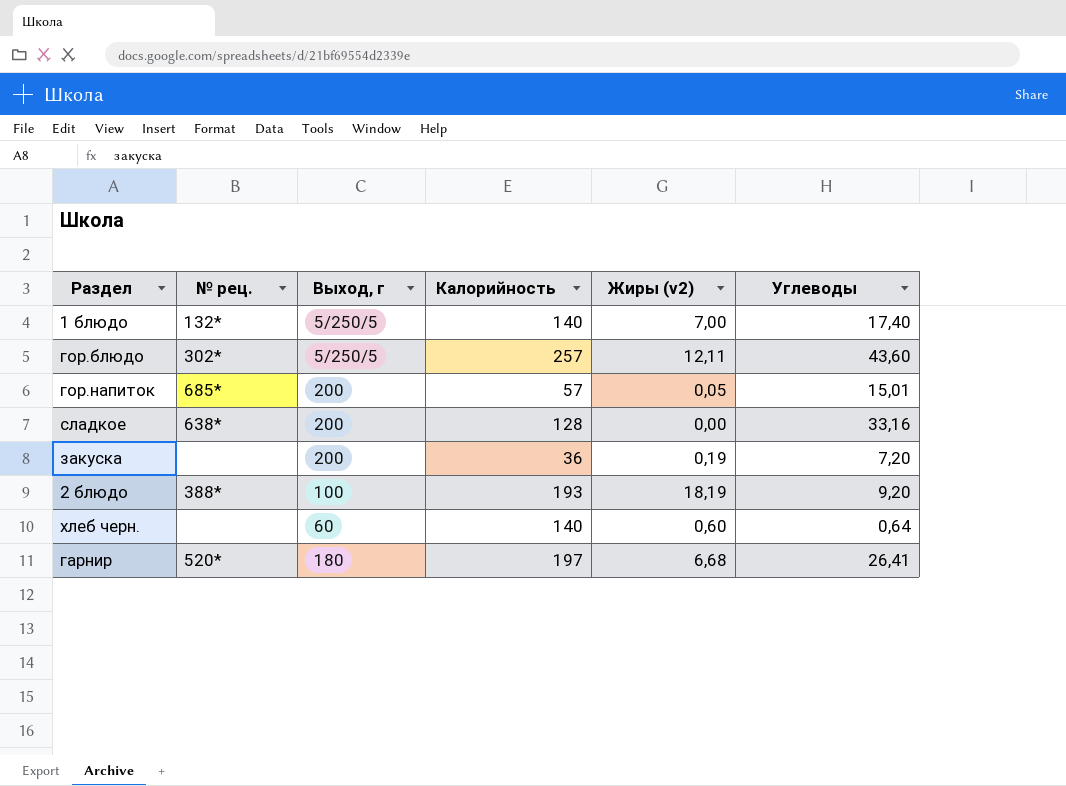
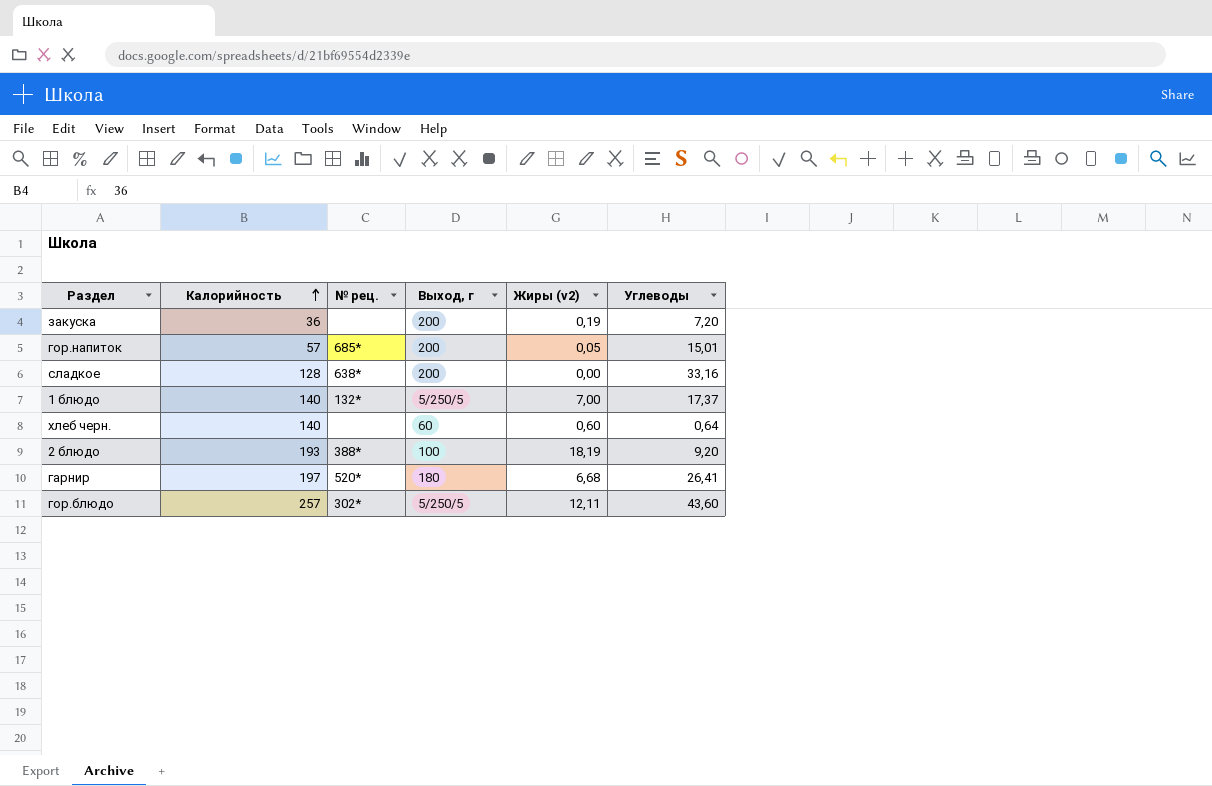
row order: none -> Калорийность ascending
column Калорийность | position: 4 -> 2
1 блюдо | Углеводы: 17,40 -> 17,37

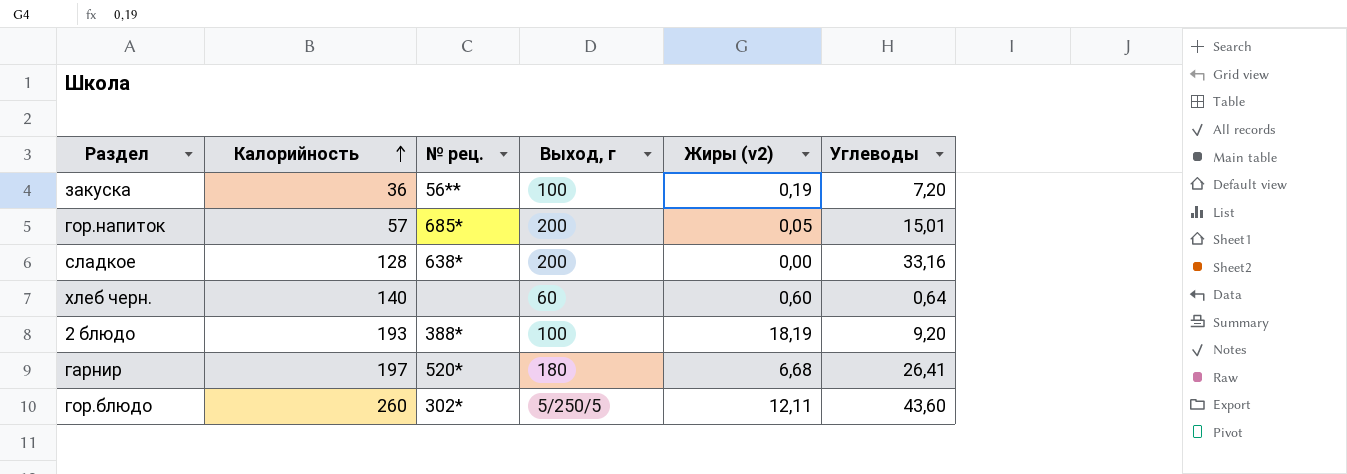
row 1 блюдо: 140 | 132* | 5/250/5 | 7,00 | 17,37 -> none
закуска | № рец.: none -> 56**
закуска | Выход, г: 200 -> 100
гор.блюдо | Калорийность: 257 -> 260

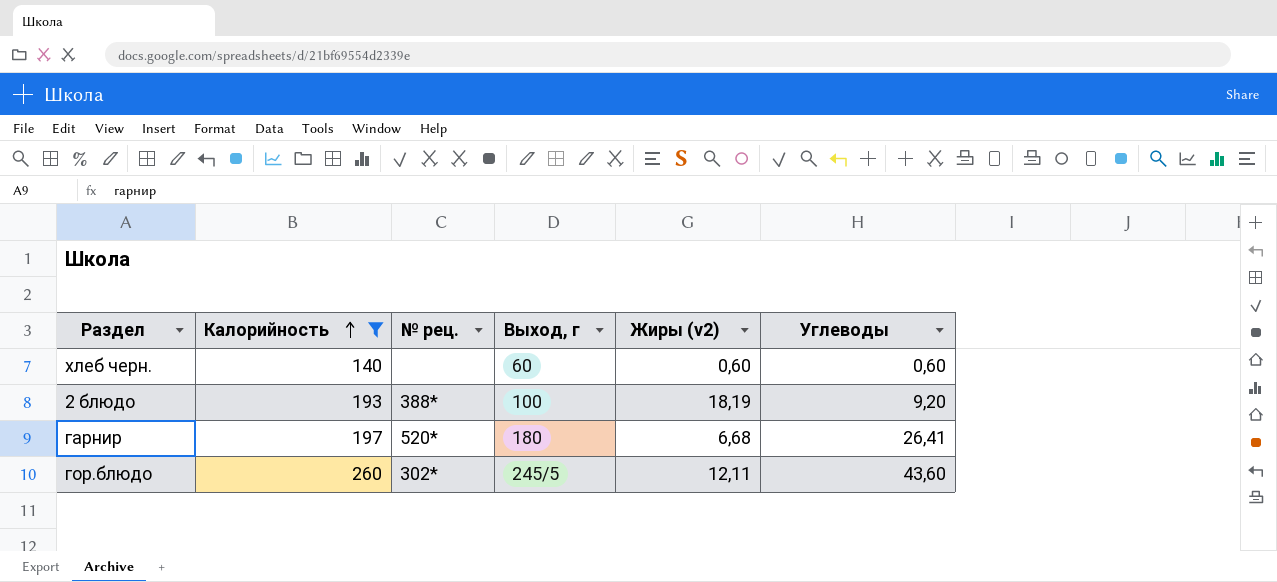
filter: none -> Калорийность >= 140
хлеб черн. | Углеводы: 0,64 -> 0,60
гор.блюдо | Выход, г: 5/250/5 -> 245/5

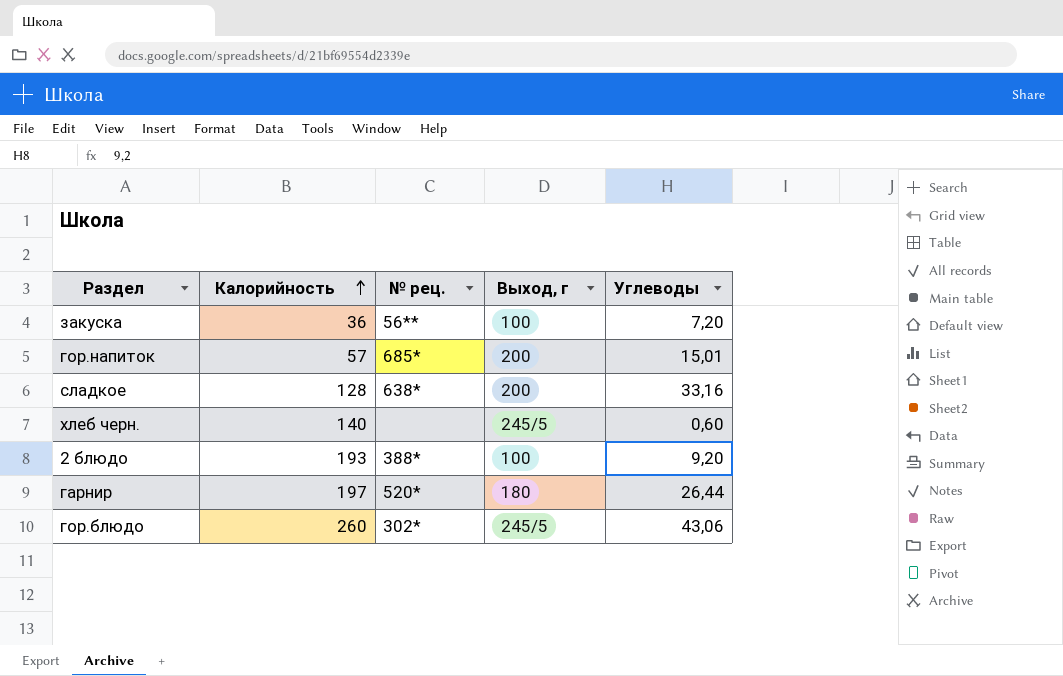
filter: Калорийность >= 140 -> none
column Жиры (v2) | position: 5 -> none
хлеб черн. | Выход, г: 60 -> 245/5
гарнир | Углеводы: 26,41 -> 26,44
гор.блюдо | Углеводы: 43,60 -> 43,06

